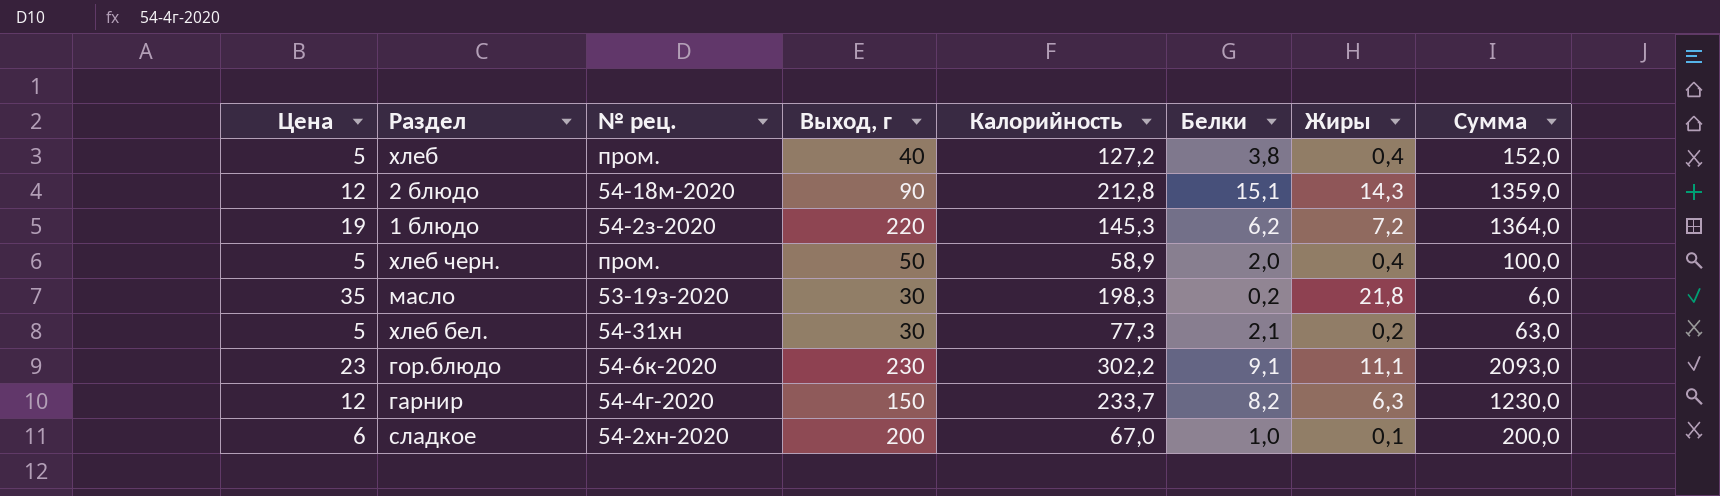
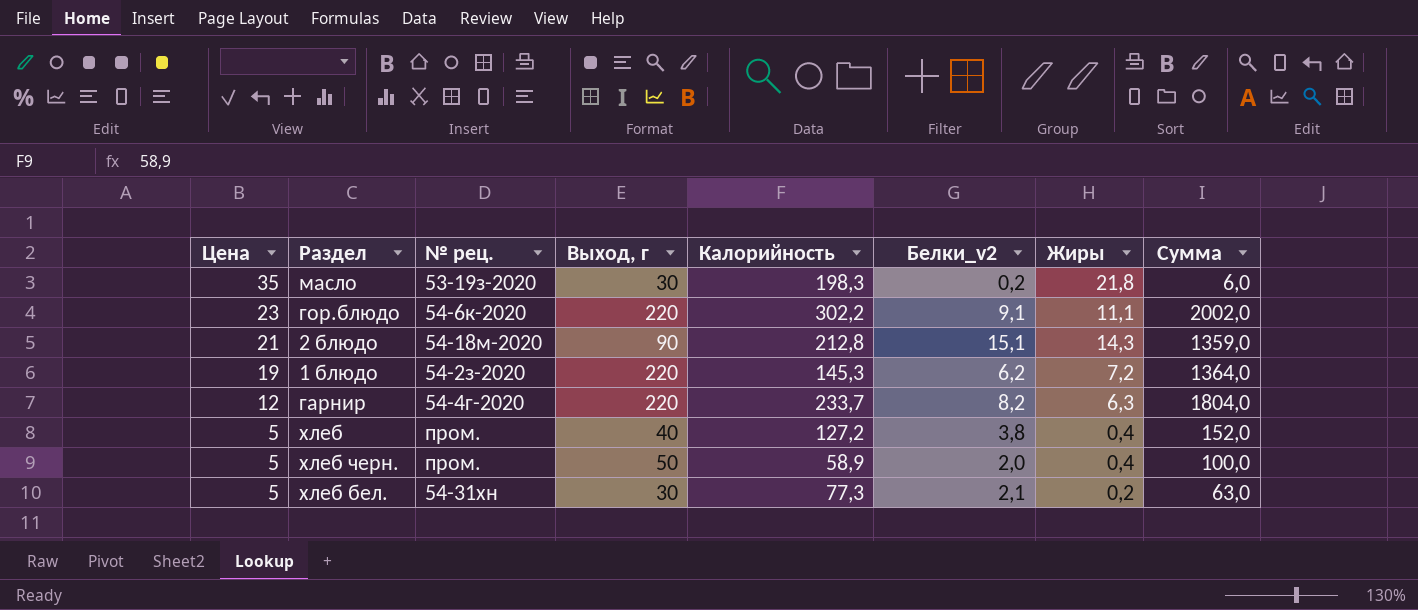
row order: none -> Цена descending
column name: Белки -> Белки_v2
row сладкое: 6 | 54-2хн-2020 | 200 | 67,0 | 1,0 | 0,1 | 200,0 -> none
гор.блюдо | Выход, г: 230 -> 220
гор.блюдо | Сумма: 2093,0 -> 2002,0
2 блюдо | Цена: 12 -> 21
гарнир | Выход, г: 150 -> 220
гарнир | Сумма: 1230,0 -> 1804,0

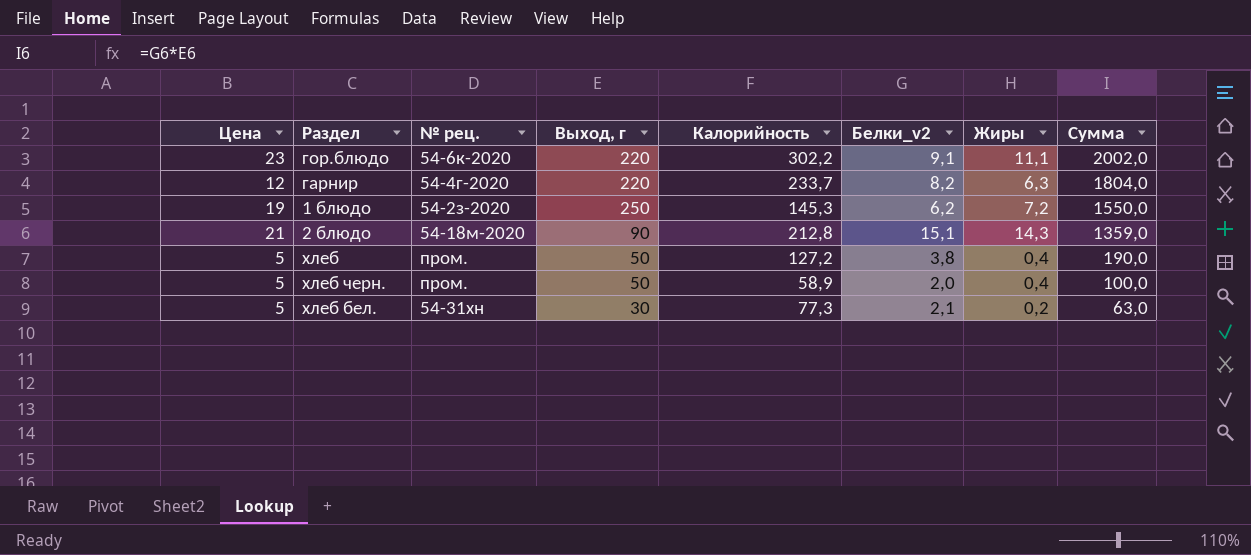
row order: Цена descending -> Сумма descending
row масло: 35 | 53-19з-2020 | 30 | 198,3 | 0,2 | 21,8 | 6,0 -> none
1 блюдо | Выход, г: 220 -> 250
1 блюдо | Сумма: 1364,0 -> 1550,0
хлеб | Выход, г: 40 -> 50
хлеб | Сумма: 152,0 -> 190,0

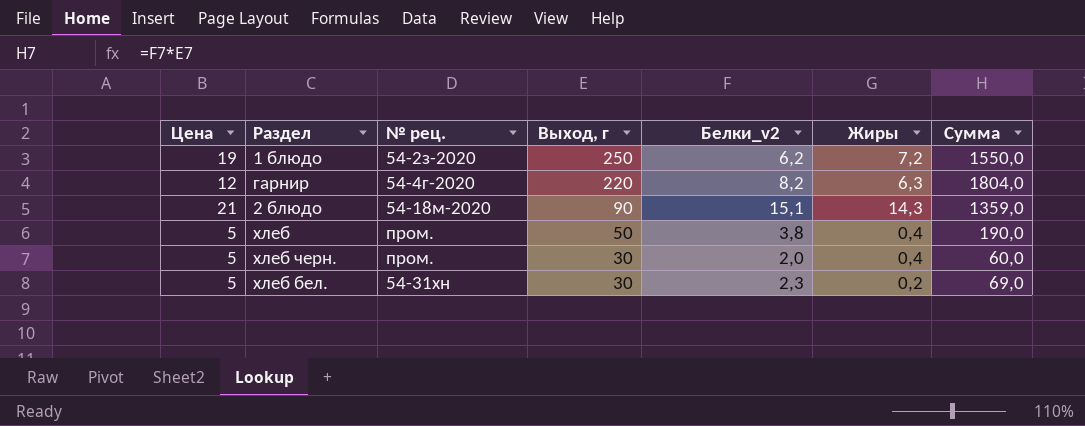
row order: Сумма descending -> Выход, г descending
column Калорийность | position: 5 -> none
row гор.блюдо: 23 | 54-6к-2020 | 220 | 302,2 | 9,1 | 11,1 | 2002,0 -> none
хлеб черн. | Выход, г: 50 -> 30
хлеб черн. | Сумма: 100,0 -> 60,0
хлеб бел. | Белки_v2: 2,1 -> 2,3
хлеб бел. | Сумма: 63,0 -> 69,0

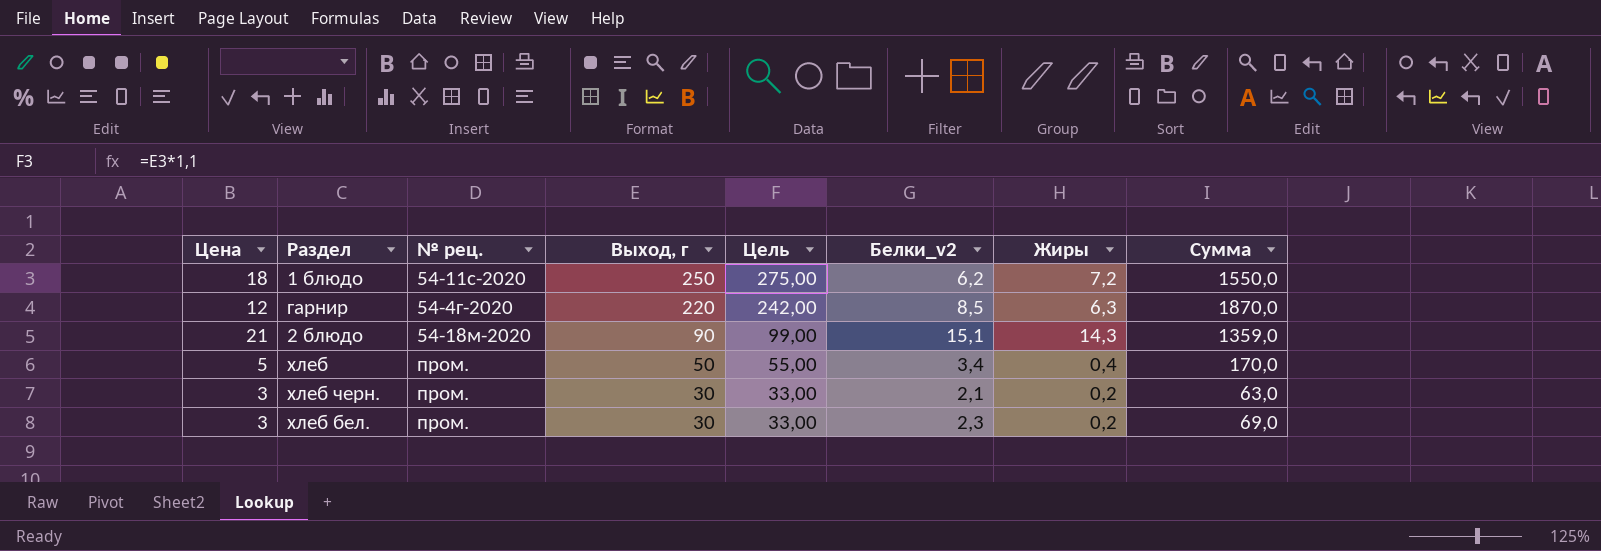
column Цель | formula: none -> [Выход, г] * 1,1
1 блюдо | Цена: 19 -> 18
1 блюдо | № рец.: 54-2з-2020 -> 54-11c-2020
гарнир | Белки_v2: 8,2 -> 8,5
гарнир | Сумма: 1804,0 -> 1870,0
хлеб | Белки_v2: 3,8 -> 3,4
хлеб | Сумма: 190,0 -> 170,0
хлеб черн. | Цена: 5 -> 3
хлеб черн. | Белки_v2: 2,0 -> 2,1
хлеб черн. | Жиры: 0,4 -> 0,2
хлеб черн. | Сумма: 60,0 -> 63,0
хлеб бел. | Цена: 5 -> 3
хлеб бел. | № рец.: 54-31хн -> пром.

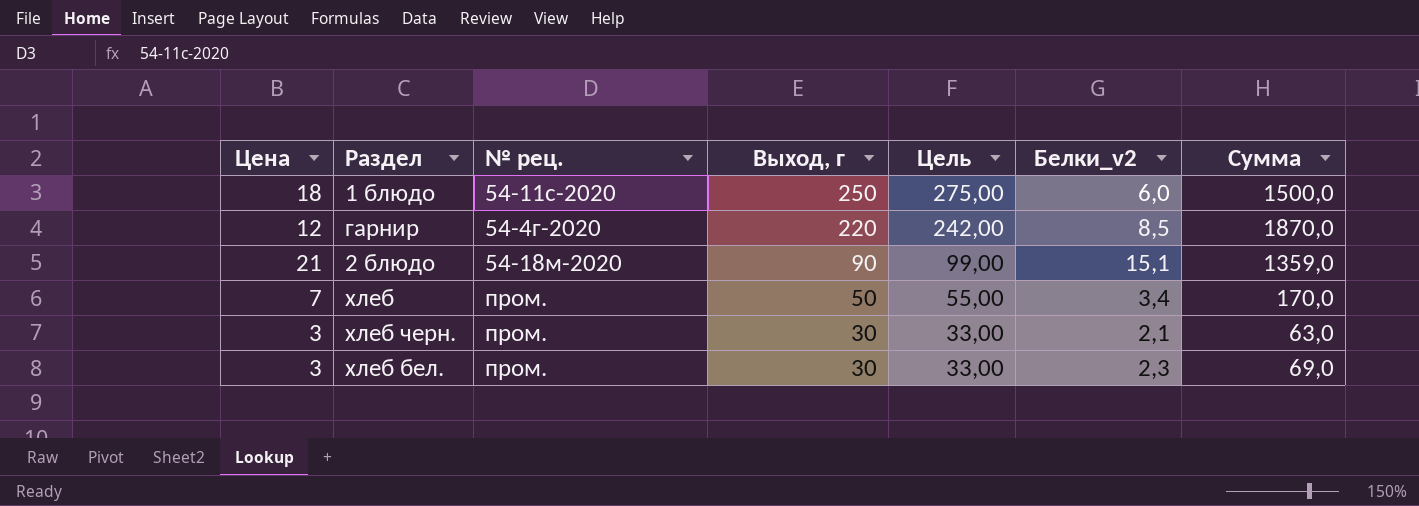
column Жиры | position: 7 -> none
1 блюдо | Белки_v2: 6,2 -> 6,0
1 блюдо | Сумма: 1550,0 -> 1500,0
хлеб | Цена: 5 -> 7

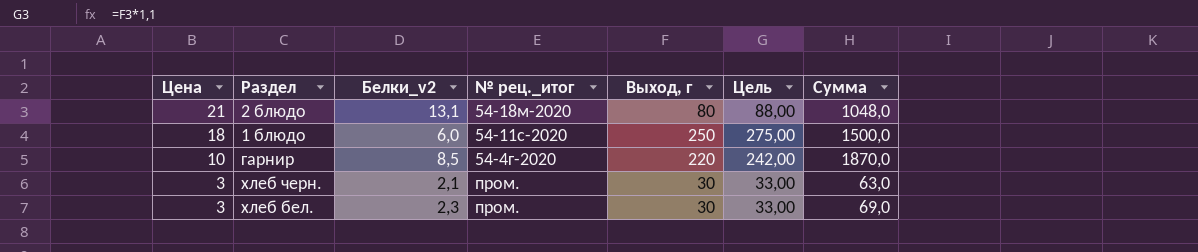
row order: Выход, г descending -> Цена descending
column Белки_v2 | position: 6 -> 3
column name: № рец. -> № рец._итог
row хлеб: 7 | пром. | 50 | 55,00 | 3,4 | 170,0 -> none
2 блюдо | Белки_v2: 15,1 -> 13,1
2 блюдо | Выход, г: 90 -> 80
2 блюдо | Цель: 99,00 -> 88,00
2 блюдо | Сумма: 1359,0 -> 1048,0
гарнир | Цена: 12 -> 10

